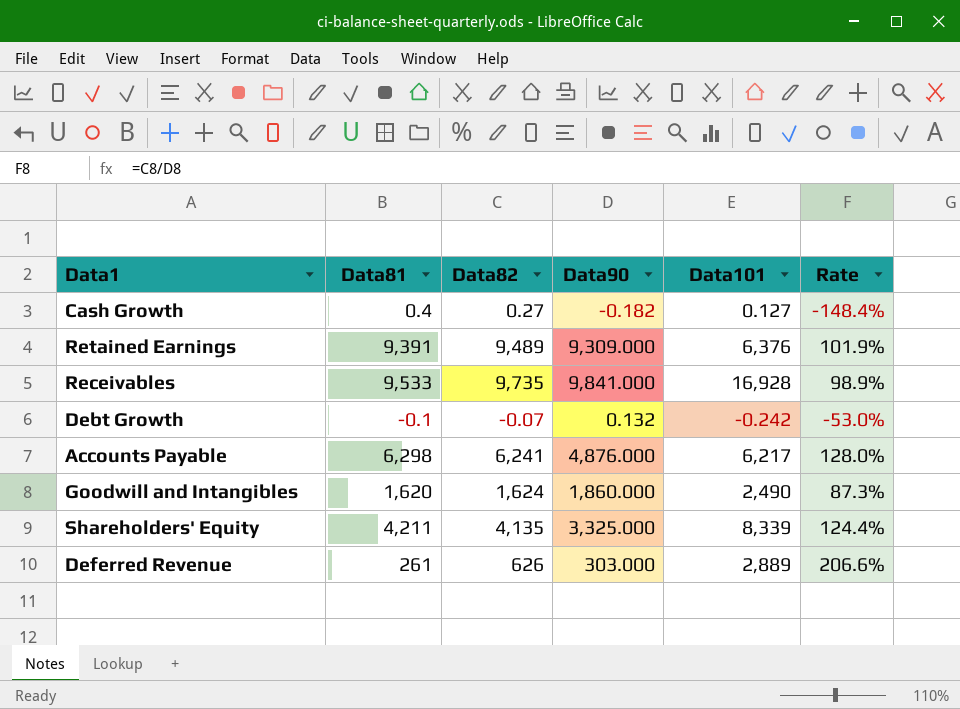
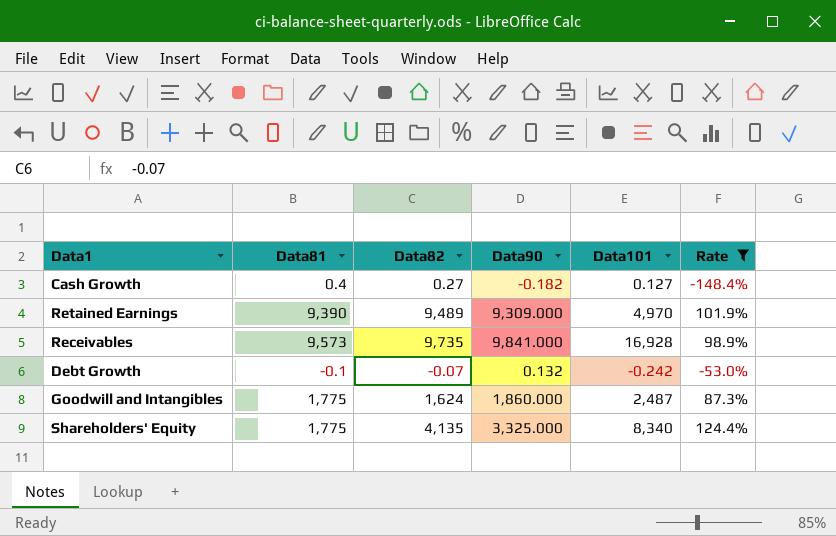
filter: none -> Rate <= 124.4%
Retained Earnings | Data81: 9,391 -> 9,390
Retained Earnings | Data101: 6,376 -> 4,970
Receivables | Data81: 9,533 -> 9,573
Goodwill and Intangibles | Data81: 1,620 -> 1,775
Goodwill and Intangibles | Data101: 2,490 -> 2,487
Shareholders' Equity | Data81: 4,211 -> 1,775
Shareholders' Equity | Data101: 8,339 -> 8,340

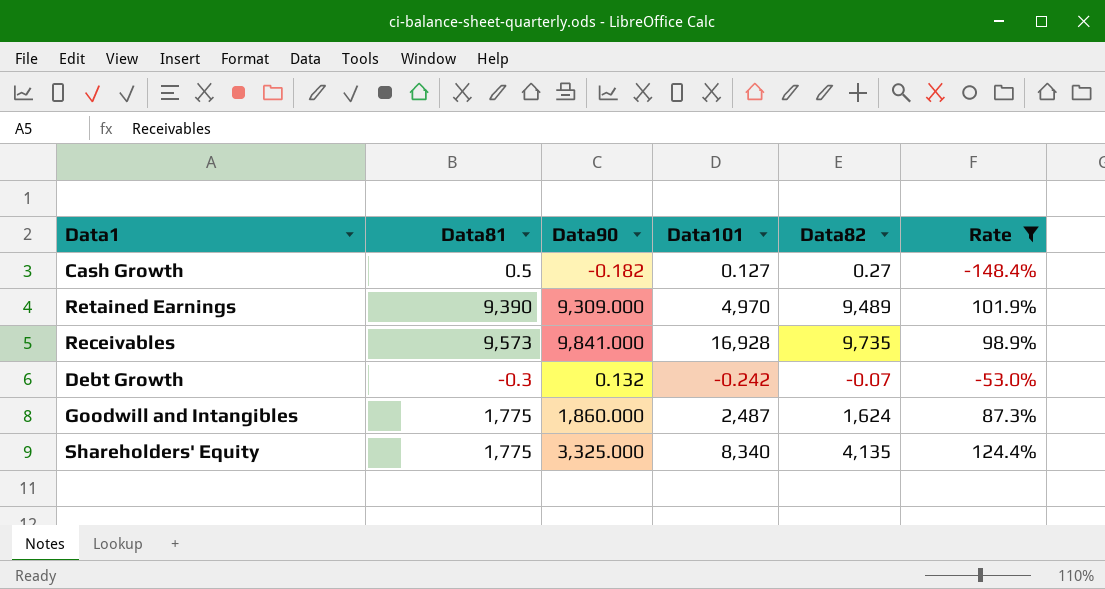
column Data82 | position: 3 -> 5
Cash Growth | Data81: 0.4 -> 0.5
Debt Growth | Data81: -0.1 -> -0.3

